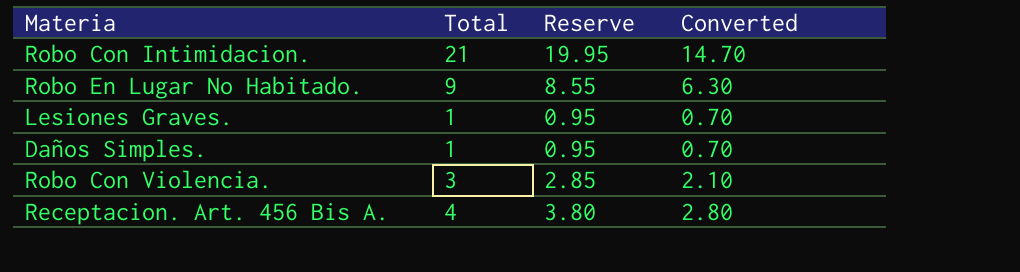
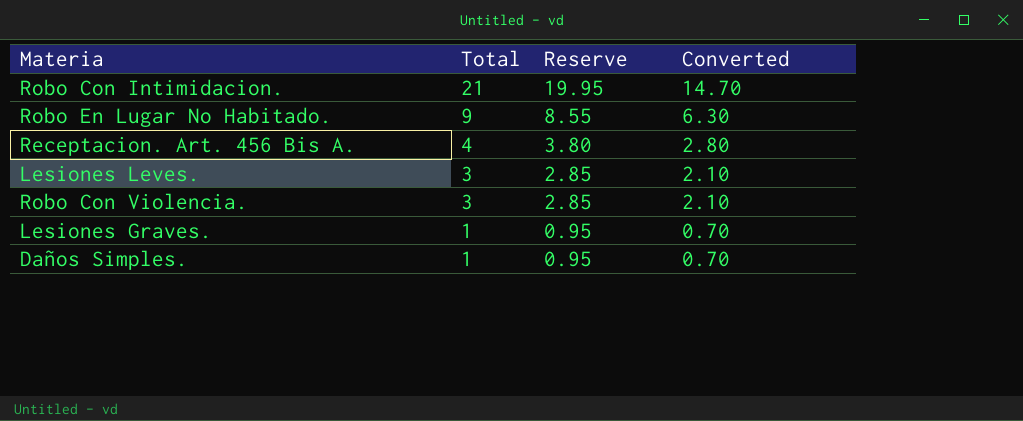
row order: none -> Total descending
row Lesiones Leves.: none -> 3 | 2.85 | 2.10

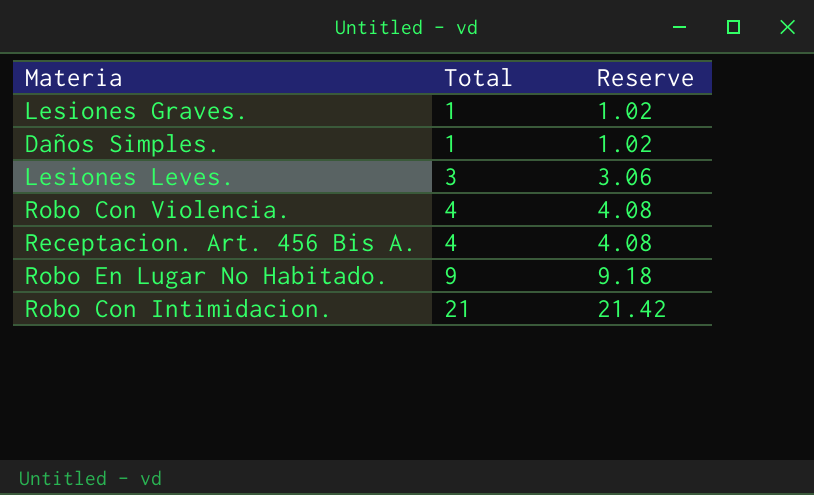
row order: Total descending -> Total ascending
column Converted | formula: [Total] * 0.7 -> none
column Reserve | formula: [Total] * 0.95 -> [Total] * 1.02
Robo Con Violencia. | Total: 3 -> 4

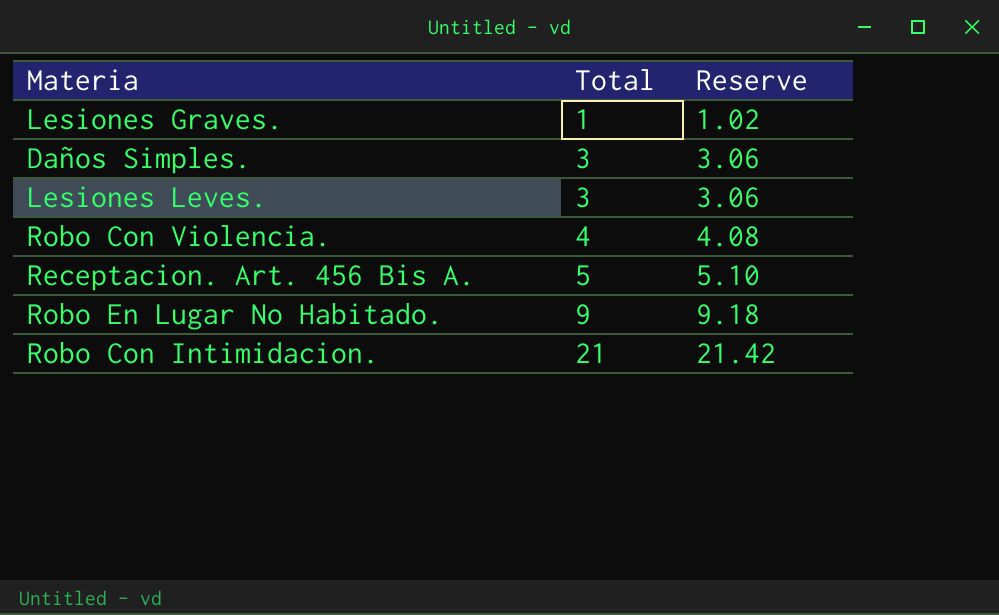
Daños Simples. | Total: 1 -> 3
Daños Simples. | Reserve: 1.02 -> 3.06
Receptacion. Art. 456 Bis A. | Total: 4 -> 5
Receptacion. Art. 456 Bis A. | Reserve: 4.08 -> 5.10

